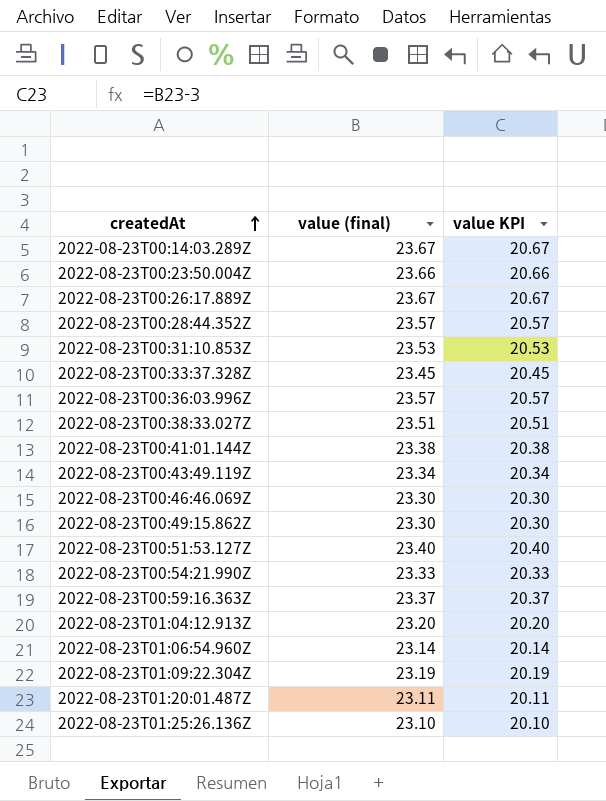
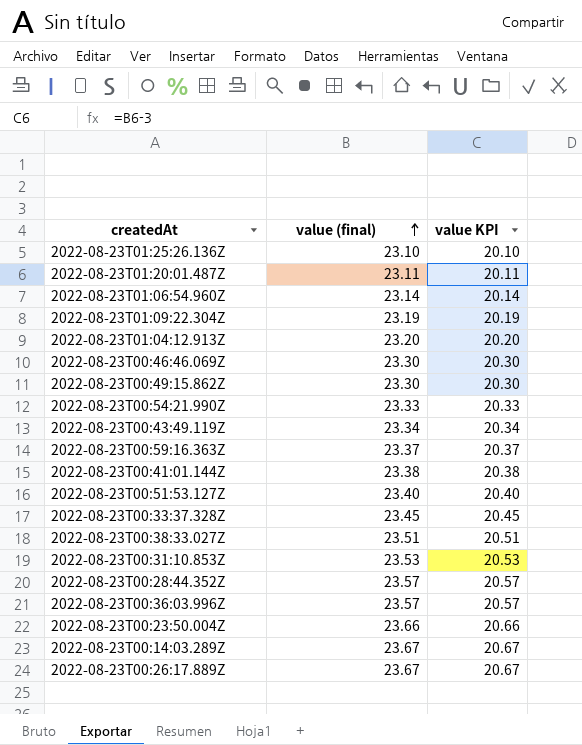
row order: createdAt ascending -> value (final) ascending

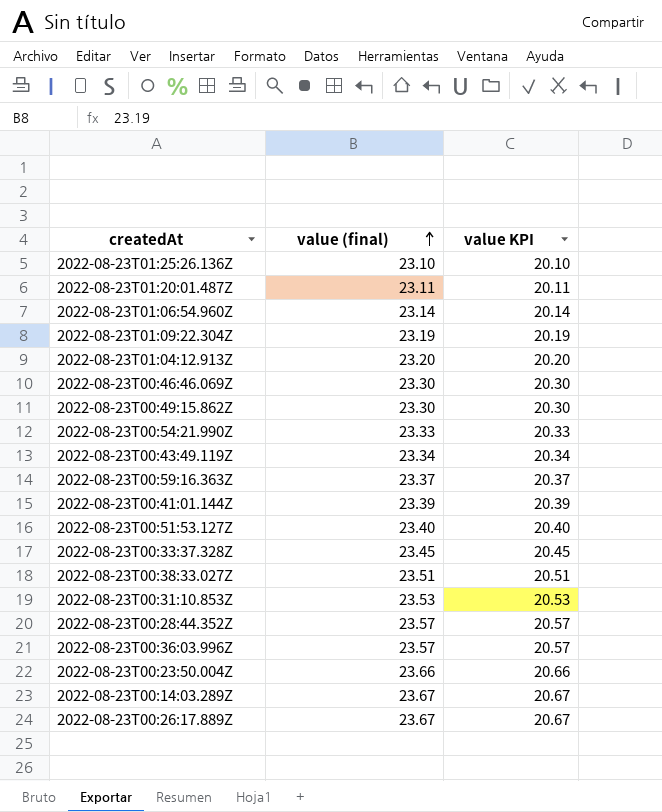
2022-08-23T00:41:01.144Z | value (final): 23.38 -> 23.39
2022-08-23T00:41:01.144Z | value KPI: 20.38 -> 20.39

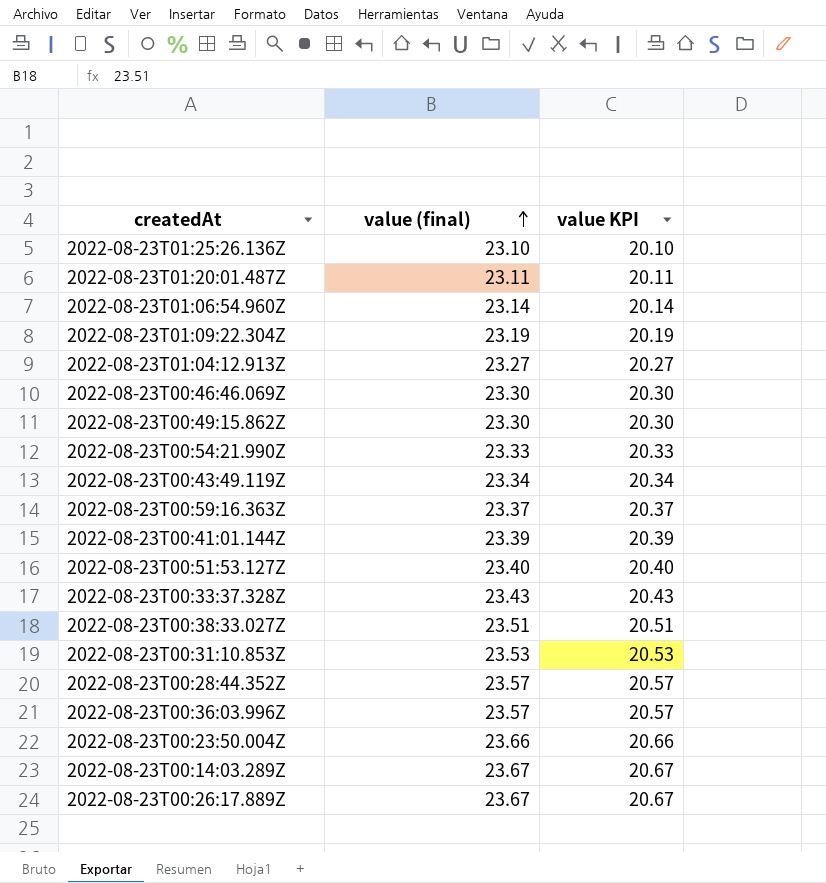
2022-08-23T01:04:12.913Z | value (final): 23.20 -> 23.27
2022-08-23T01:04:12.913Z | value KPI: 20.20 -> 20.27
2022-08-23T00:33:37.328Z | value (final): 23.45 -> 23.43
2022-08-23T00:33:37.328Z | value KPI: 20.45 -> 20.43

